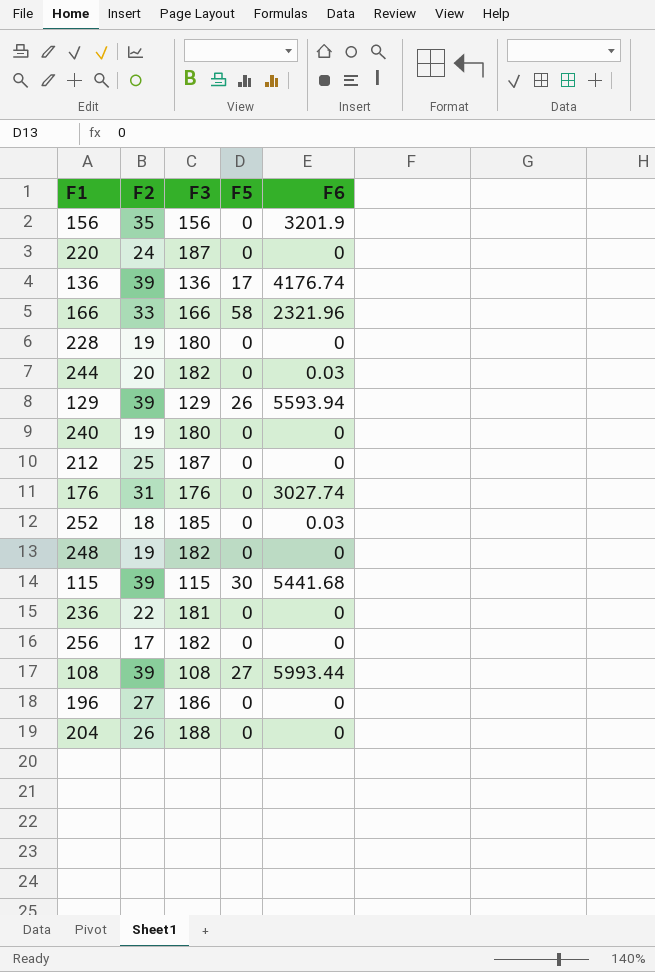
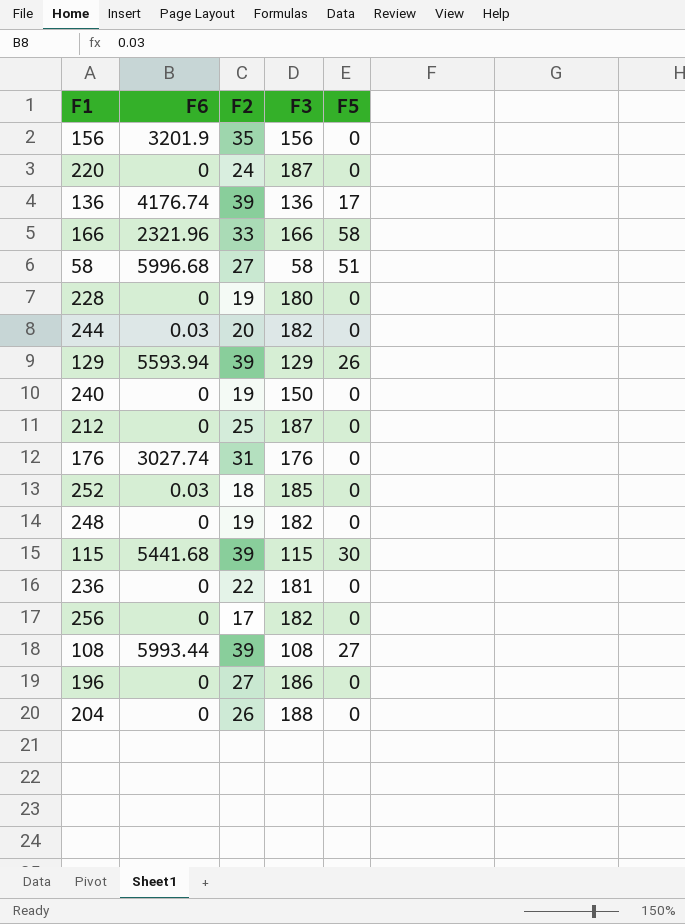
column F6 | position: 5 -> 2
row 58: none -> 5996.68 | 27 | 58 | 51
240 | F3: 180 -> 150

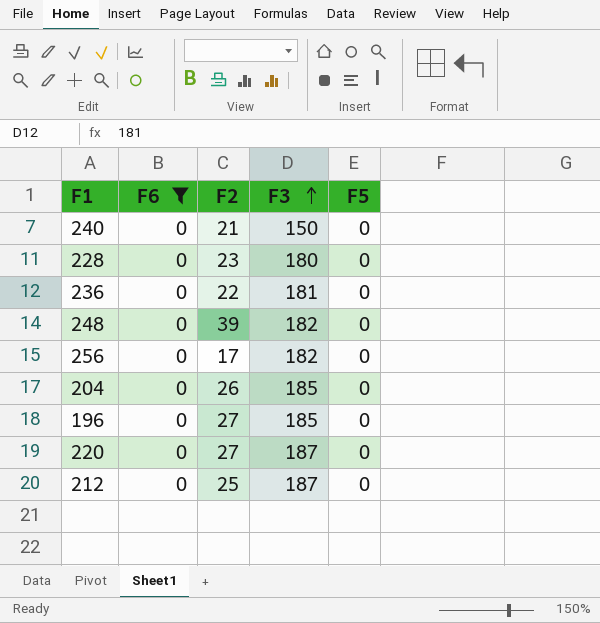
filter: none -> F6 = 0
row order: none -> F3 ascending
240 | F2: 19 -> 21
228 | F2: 19 -> 23
248 | F2: 19 -> 39
204 | F3: 188 -> 185
196 | F3: 186 -> 185
220 | F2: 24 -> 27

